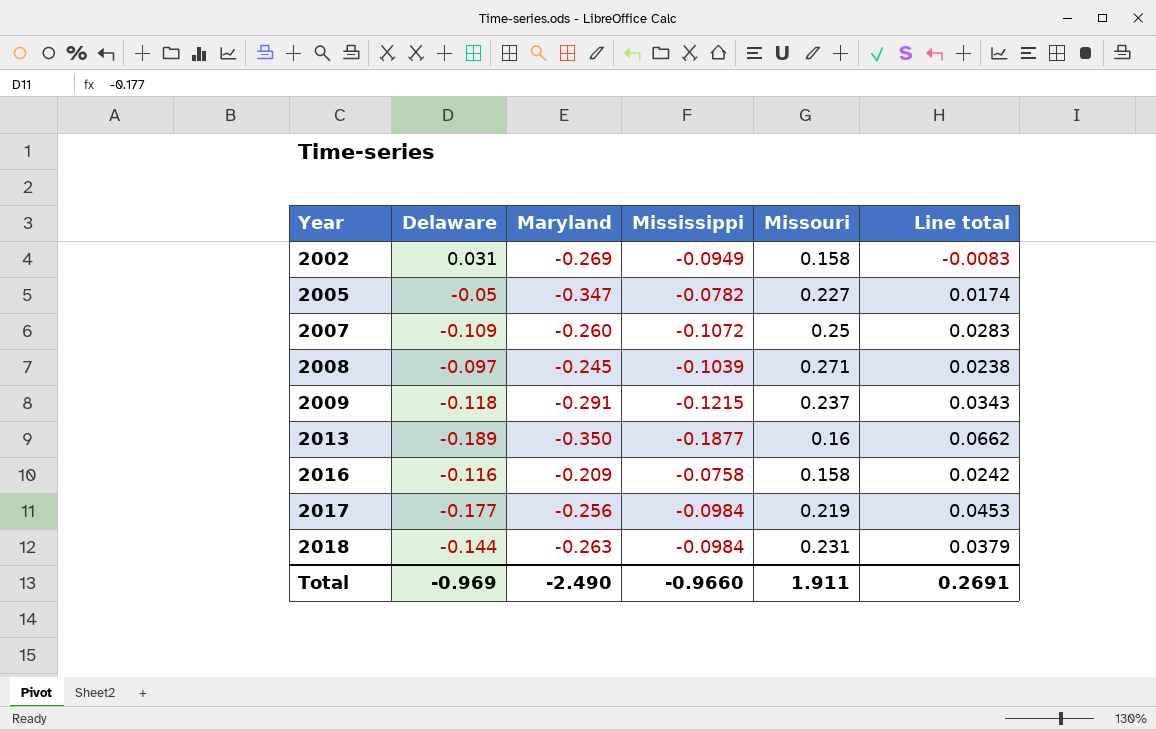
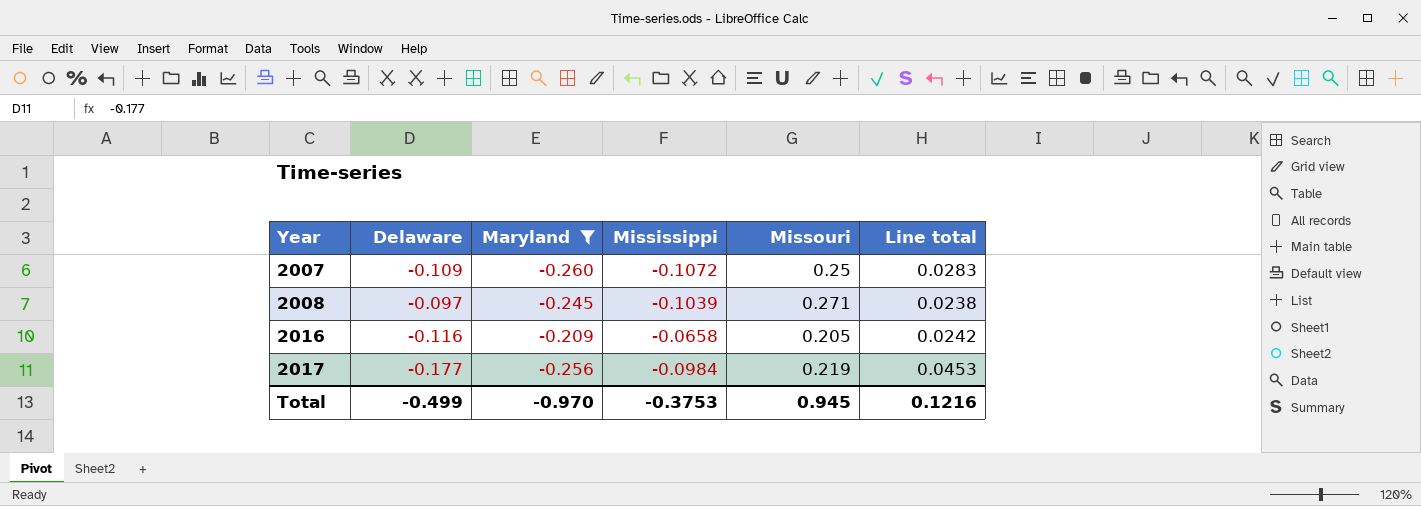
filter: none -> Maryland >= -0.260
2016 | Mississippi: -0.0758 -> -0.0658
2016 | Missouri: 0.158 -> 0.205
Total | Delaware: -0.969 -> -0.499
Total | Maryland: -2.490 -> -0.970
Total | Mississippi: -0.9660 -> -0.3753
Total | Missouri: 1.911 -> 0.945
Total | Line total: 0.2691 -> 0.1216

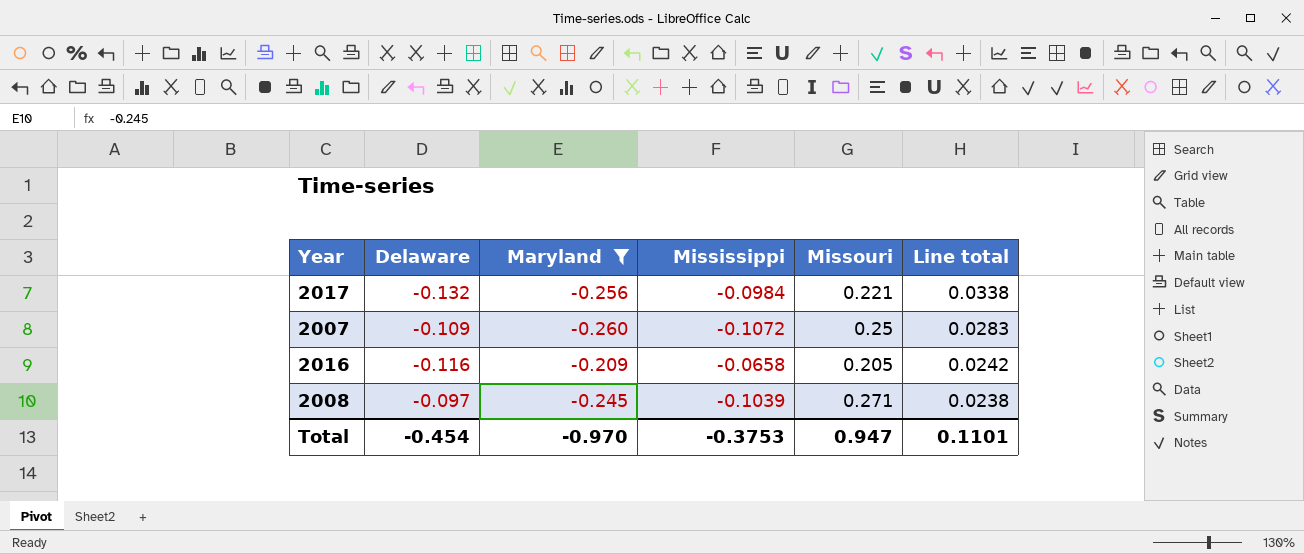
row order: Year ascending -> Line total descending
2017 | Delaware: -0.177 -> -0.132
2017 | Missouri: 0.219 -> 0.221
2017 | Line total: 0.0453 -> 0.0338
Total | Delaware: -0.499 -> -0.454
Total | Missouri: 0.945 -> 0.947
Total | Line total: 0.1216 -> 0.1101

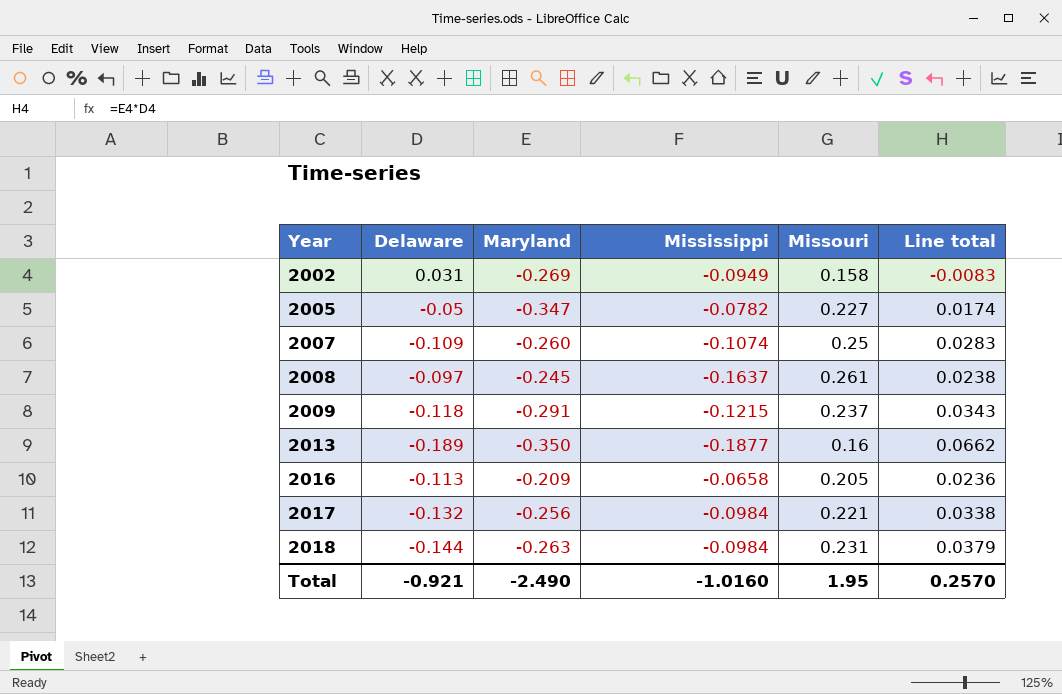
filter: Maryland >= -0.260 -> none
row order: Line total descending -> Year ascending
2007 | Mississippi: -0.1072 -> -0.1074
2008 | Mississippi: -0.1039 -> -0.1637
2008 | Missouri: 0.271 -> 0.261
2016 | Delaware: -0.116 -> -0.113
2016 | Line total: 0.0242 -> 0.0236
Total | Delaware: -0.454 -> -0.921
Total | Maryland: -0.970 -> -2.490
Total | Mississippi: -0.3753 -> -1.0160
Total | Missouri: 0.947 -> 1.95
Total | Line total: 0.1101 -> 0.2570

